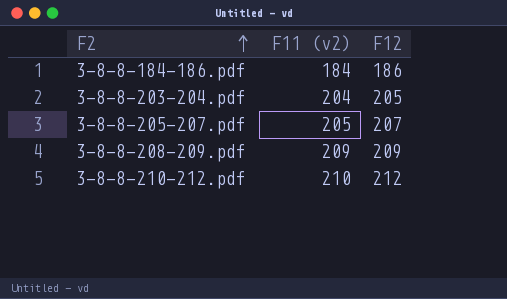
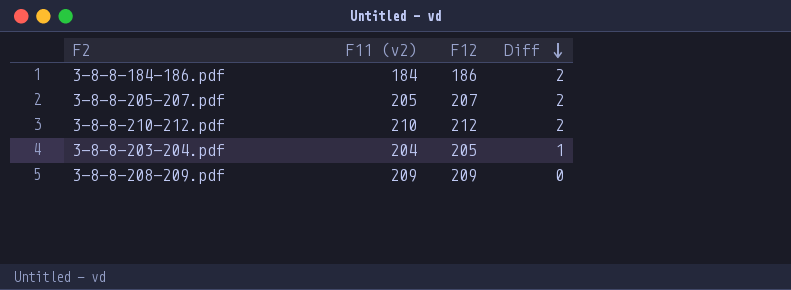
row order: F2 ascending -> Diff descending
column Diff | formula: none -> [F12] - [F11 (v2)]

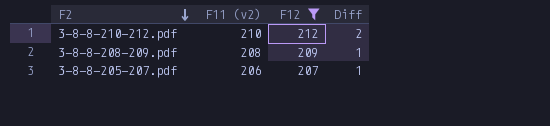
filter: none -> F12 >= 207
row order: Diff descending -> F2 descending
3-8-8-208-209.pdf | F11 (v2): 209 -> 208
3-8-8-208-209.pdf | Diff: 0 -> 1
3-8-8-205-207.pdf | F11 (v2): 205 -> 206
3-8-8-205-207.pdf | Diff: 2 -> 1

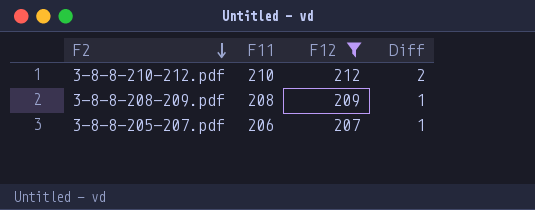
column name: F11 (v2) -> F11

